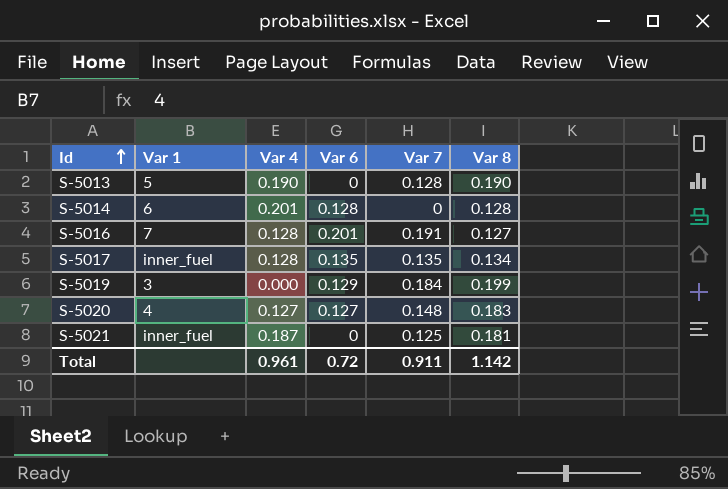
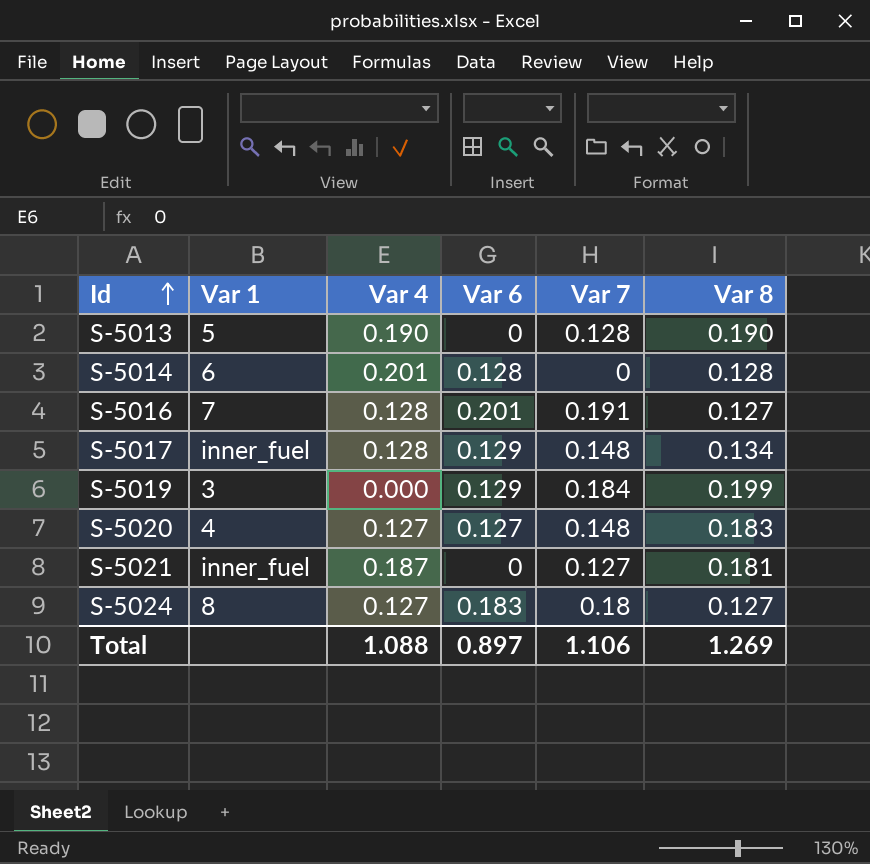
S-5017 | Var 6: 0.135 -> 0.129
S-5017 | Var 7: 0.135 -> 0.148
S-5021 | Var 7: 0.125 -> 0.127
row S-5024: none -> 8 | 0.127 | 0.183 | 0.18 | 0.127
Total | Var 4: 0.961 -> 1.088
Total | Var 6: 0.72 -> 0.897
Total | Var 7: 0.911 -> 1.106
Total | Var 8: 1.142 -> 1.269

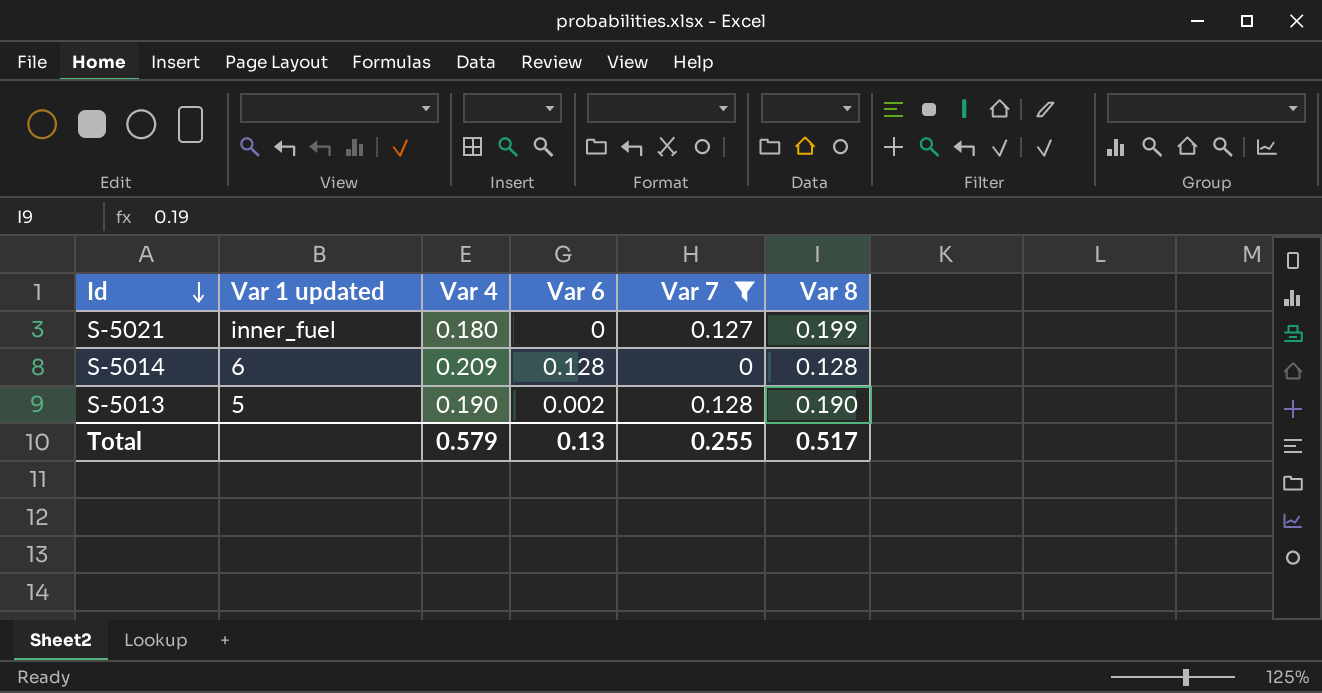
filter: none -> Var 7 <= 0.128
row order: Id ascending -> Id descending
column name: Var 1 -> Var 1 updated
S-5021 | Var 4: 0.187 -> 0.180
S-5021 | Var 8: 0.181 -> 0.199
S-5014 | Var 4: 0.201 -> 0.209
S-5013 | Var 6: 0 -> 0.002
Total | Var 4: 1.088 -> 0.579
Total | Var 6: 0.897 -> 0.13
Total | Var 7: 1.106 -> 0.255
Total | Var 8: 1.269 -> 0.517

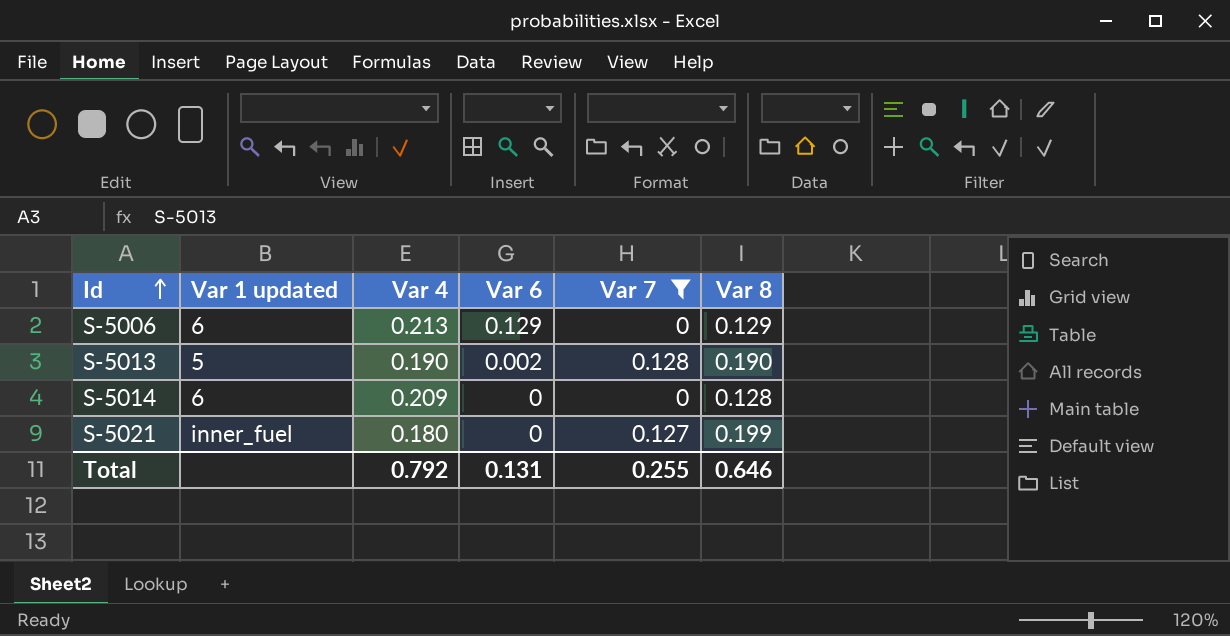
row order: Id descending -> Id ascending
row S-5006: none -> 6 | 0.213 | 0.129 | 0 | 0.129
S-5014 | Var 6: 0.128 -> 0
Total | Var 4: 0.579 -> 0.792
Total | Var 6: 0.13 -> 0.131
Total | Var 8: 0.517 -> 0.646

